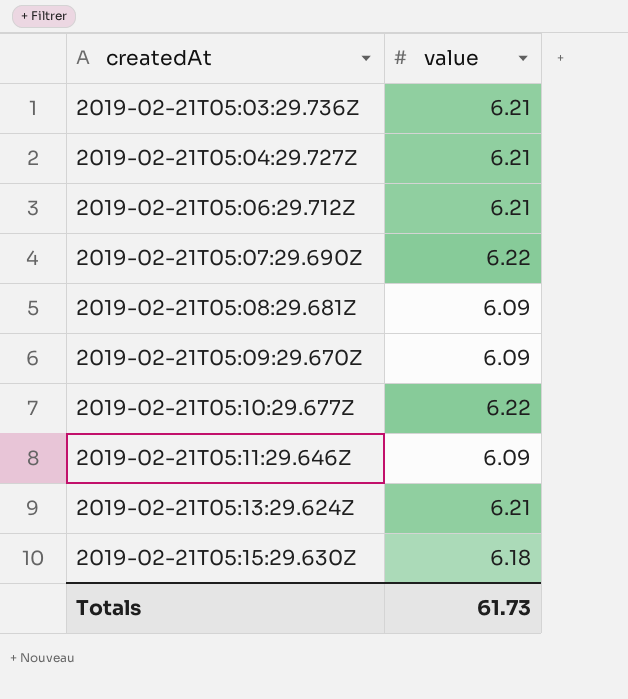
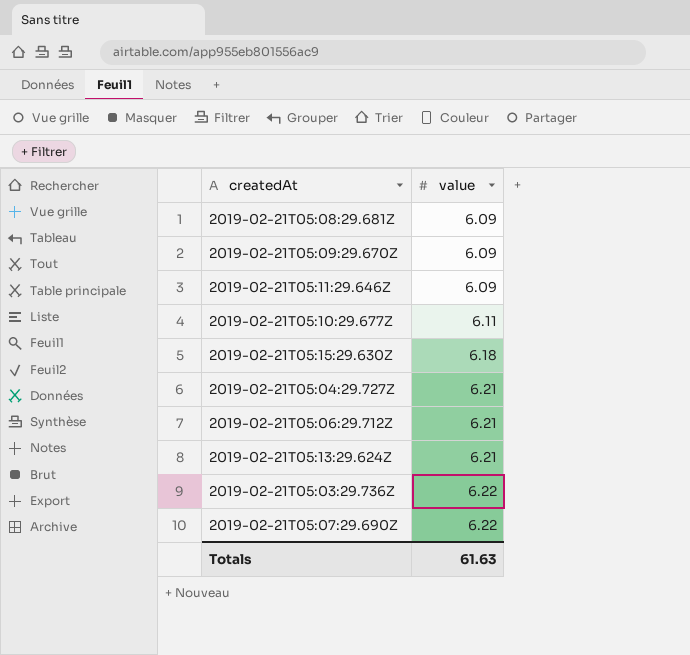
row order: createdAt ascending -> value ascending
2019-02-21T05:10:29.677Z | value: 6.22 -> 6.11
2019-02-21T05:03:29.736Z | value: 6.21 -> 6.22
Totals | value: 61.73 -> 61.63

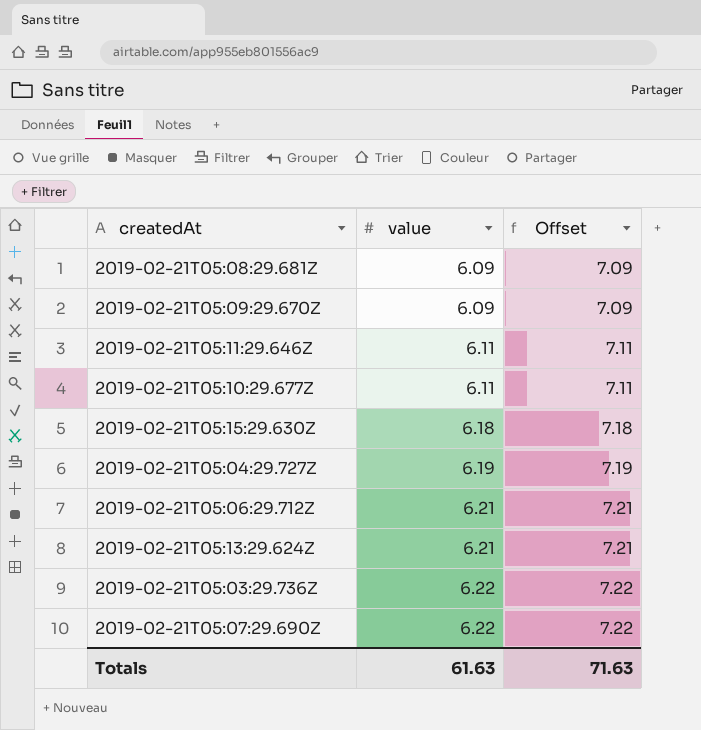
column Offset | formula: none -> [value] + 1
2019-02-21T05:11:29.646Z | value: 6.09 -> 6.11
2019-02-21T05:04:29.727Z | value: 6.21 -> 6.19

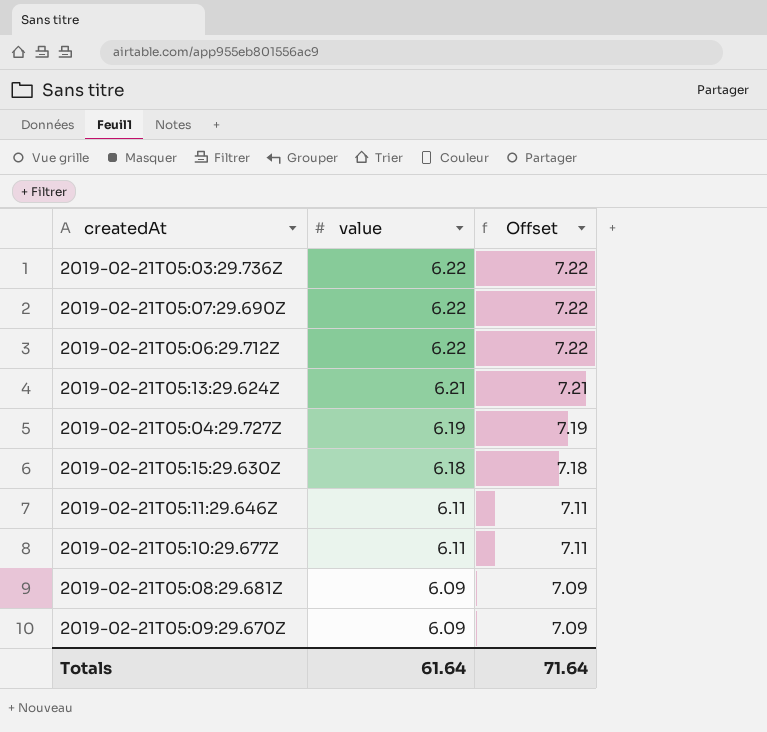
row order: value ascending -> value descending
2019-02-21T05:06:29.712Z | value: 6.21 -> 6.22
2019-02-21T05:06:29.712Z | Offset: 7.21 -> 7.22
Totals | value: 61.63 -> 61.64
Totals | Offset: 71.63 -> 71.64

